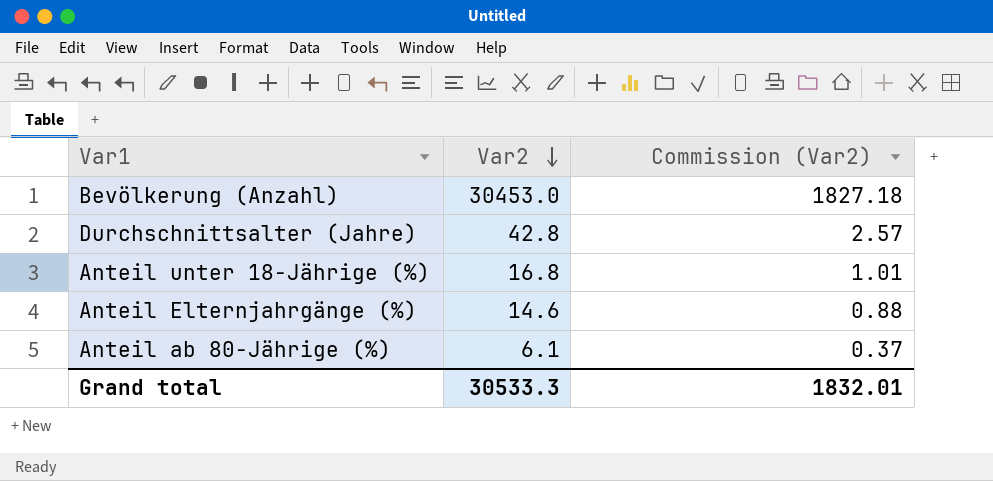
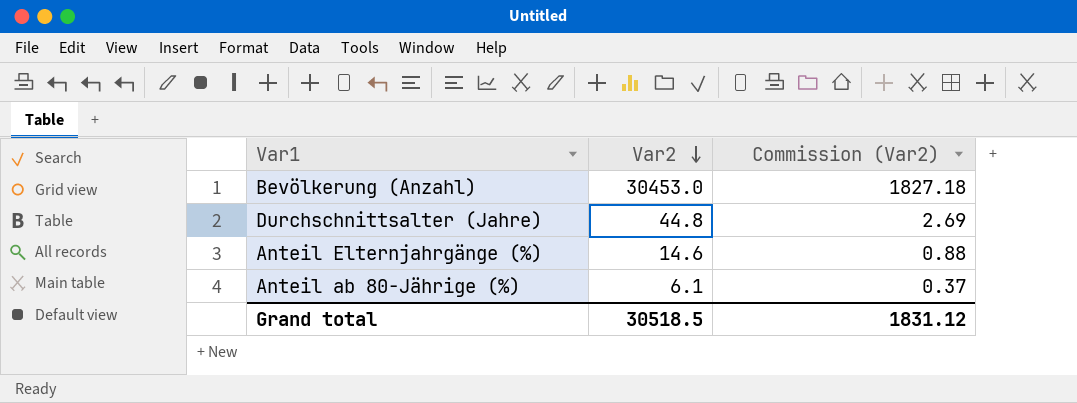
row Anteil unter 18-Jährige (%): 16.8 | 1.01 -> none
Durchschnittsalter (Jahre) | Var2: 42.8 -> 44.8
Durchschnittsalter (Jahre) | Commission (Var2): 2.57 -> 2.69
Grand total | Var2: 30533.3 -> 30518.5
Grand total | Commission (Var2): 1832.01 -> 1831.12

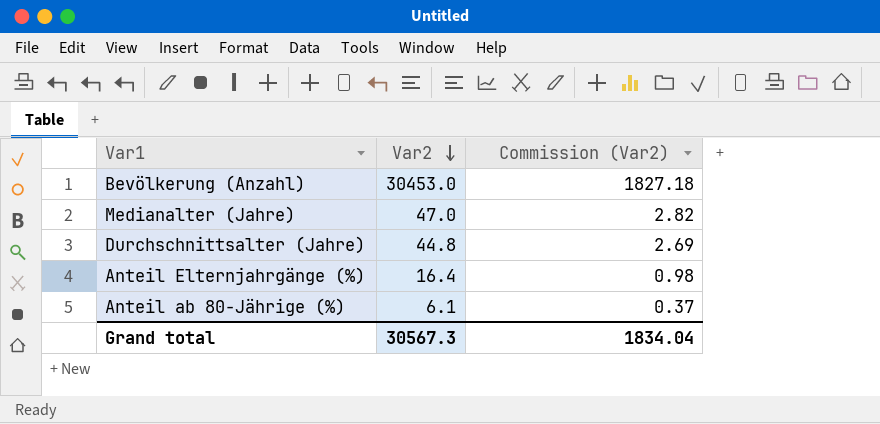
row Medianalter (Jahre): none -> 47.0 | 2.82
Anteil Elternjahrgänge (%) | Var2: 14.6 -> 16.4
Anteil Elternjahrgänge (%) | Commission (Var2): 0.88 -> 0.98
Grand total | Var2: 30518.5 -> 30567.3
Grand total | Commission (Var2): 1831.12 -> 1834.04

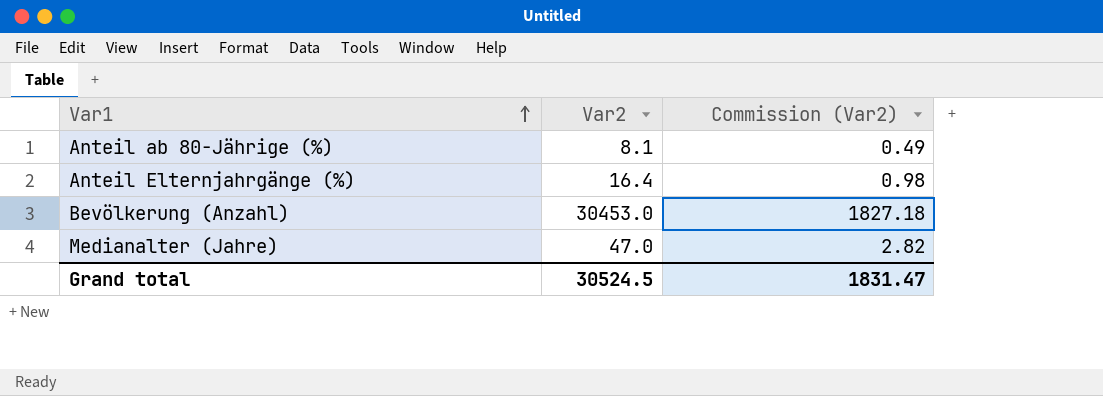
row order: Var2 descending -> Var1 ascending
row Durchschnittsalter (Jahre): 44.8 | 2.69 -> none
Anteil ab 80-Jährige (%) | Var2: 6.1 -> 8.1
Anteil ab 80-Jährige (%) | Commission (Var2): 0.37 -> 0.49
Grand total | Var2: 30567.3 -> 30524.5
Grand total | Commission (Var2): 1834.04 -> 1831.47

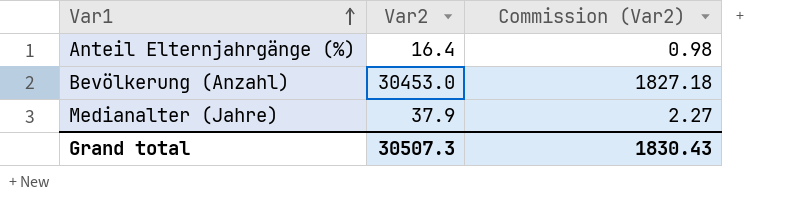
row Anteil ab 80-Jährige (%): 8.1 | 0.49 -> none
Medianalter (Jahre) | Var2: 47.0 -> 37.9
Medianalter (Jahre) | Commission (Var2): 2.82 -> 2.27
Grand total | Var2: 30524.5 -> 30507.3
Grand total | Commission (Var2): 1831.47 -> 1830.43

